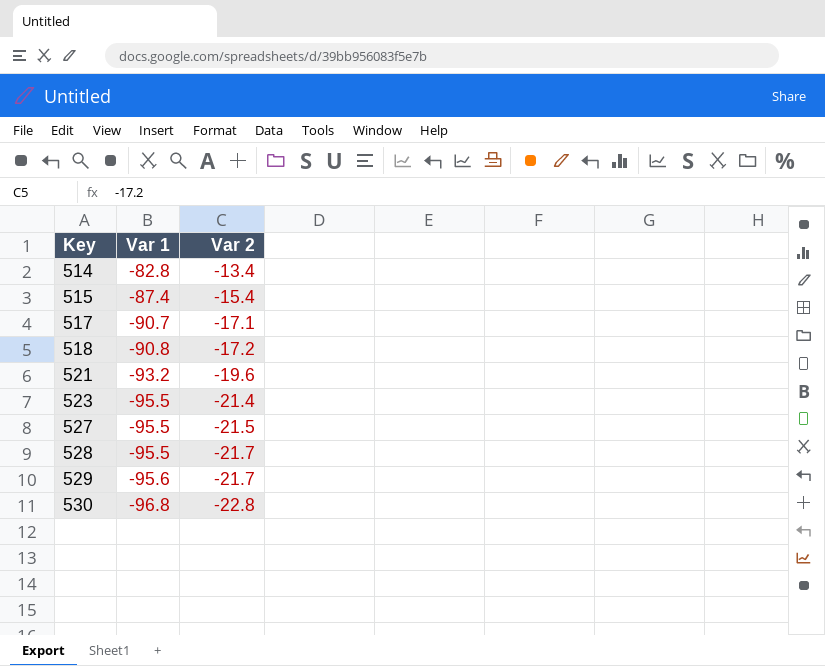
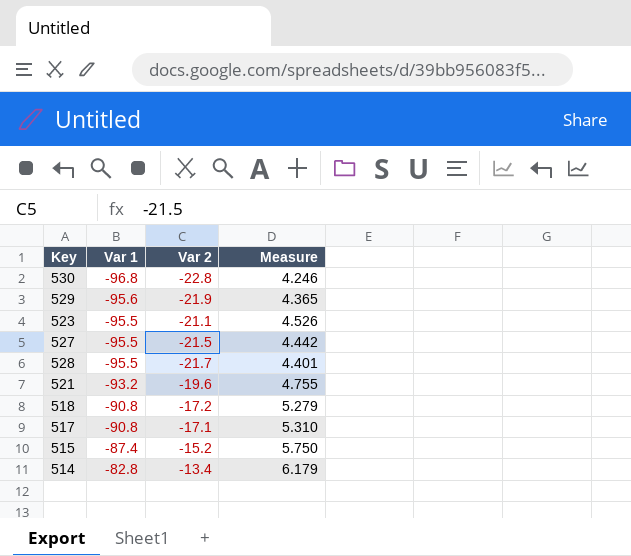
row order: Key ascending -> Var 1 ascending
column Measure | formula: none -> [Var 1] / [Var 2]
529 | Var 2: -21.7 -> -21.9
523 | Var 2: -21.4 -> -21.1
517 | Var 1: -90.7 -> -90.8
515 | Var 2: -15.4 -> -15.2

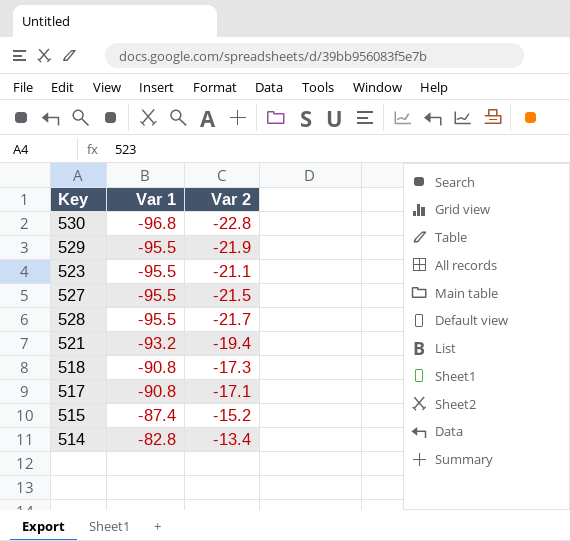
column Measure | formula: [Var 1] / [Var 2] -> none
529 | Var 1: -95.6 -> -95.5
521 | Var 2: -19.6 -> -19.4
518 | Var 2: -17.2 -> -17.3

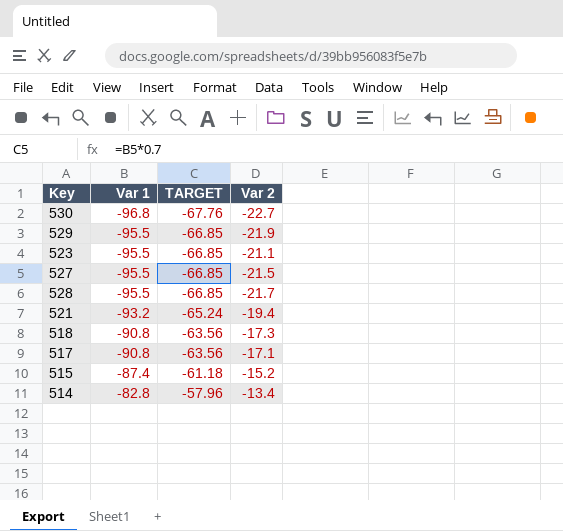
column TARGET | formula: none -> [Var 1] * 0.7
530 | Var 2: -22.8 -> -22.7

